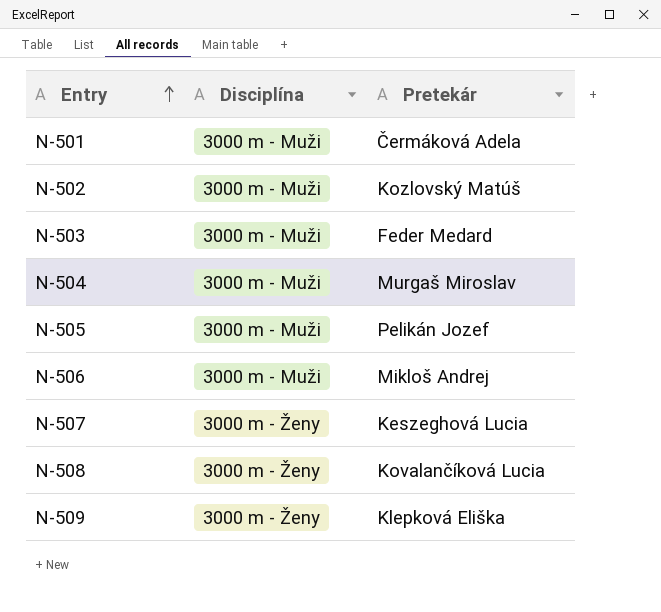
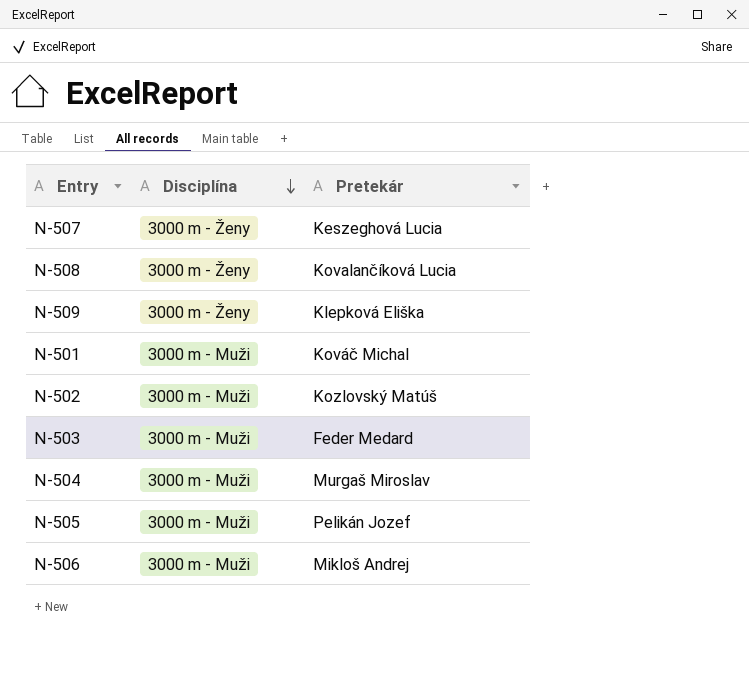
row order: Entry ascending -> Disciplína descending
N-501 | Pretekár: Čermáková Adela -> Kováč Michal

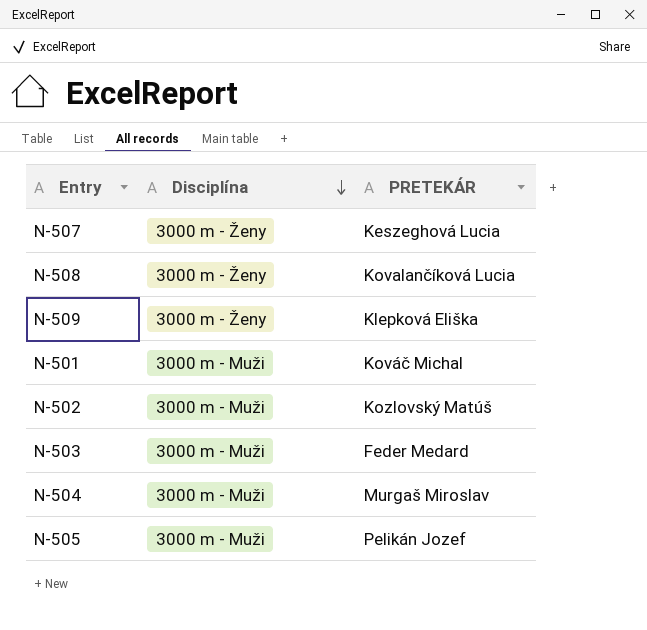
column name: Pretekár -> PRETEKÁR
row N-506: 3000 m - Muži | Mikloš Andrej -> none

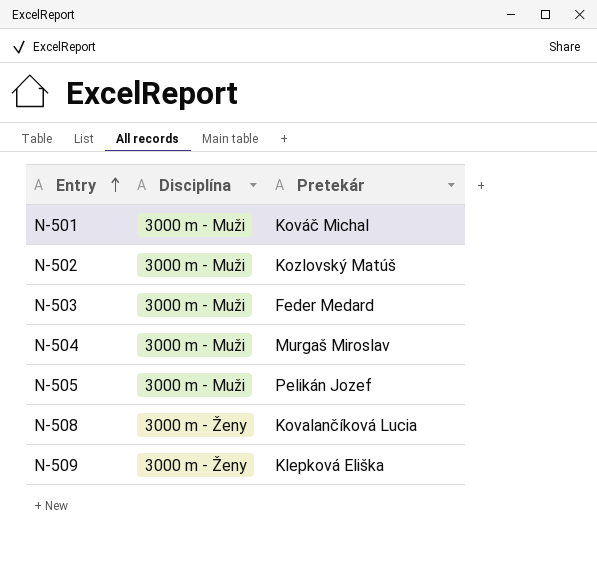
row order: Disciplína descending -> Entry ascending
column name: PRETEKÁR -> Pretekár
row N-507: 3000 m - Ženy | Keszeghová Lucia -> none

